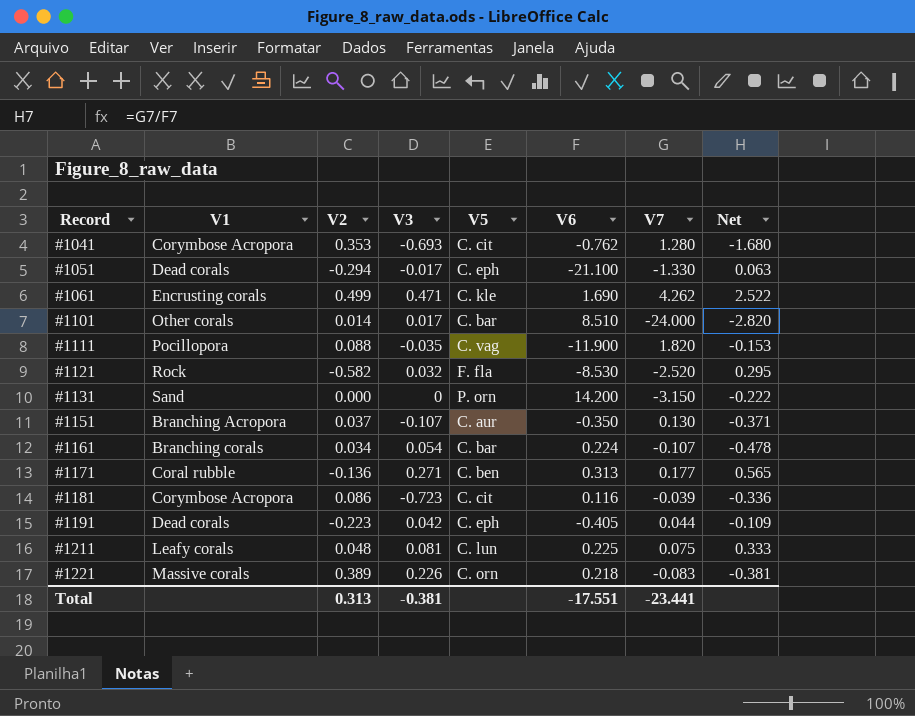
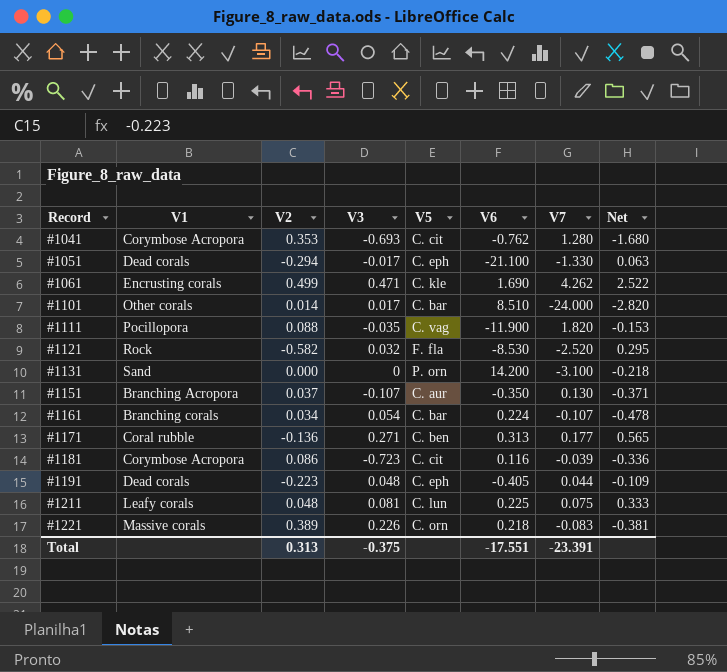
#1131 | V7: -3.150 -> -3.100
#1131 | Net: -0.222 -> -0.218
#1191 | V3: 0.042 -> 0.048
Total | V3: -0.381 -> -0.375
Total | V7: -23.441 -> -23.391

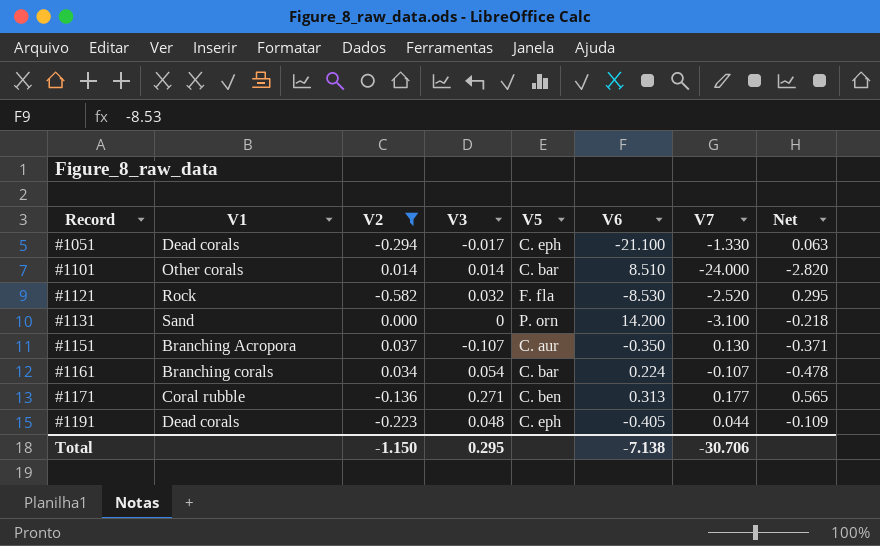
filter: none -> V2 <= 0.037
#1101 | V3: 0.017 -> 0.014
Total | V2: 0.313 -> -1.150
Total | V3: -0.375 -> 0.295
Total | V6: -17.551 -> -7.138
Total | V7: -23.391 -> -30.706

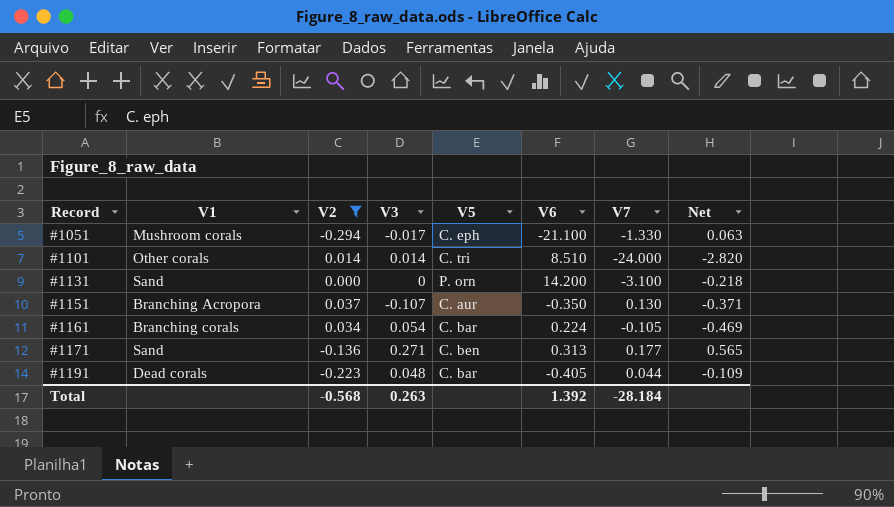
row #1121: Rock | -0.582 | 0.032 | F. fla | -8.530 | -2.520 | 0.295 -> none
#1051 | V1: Dead corals -> Mushroom corals
#1101 | V5: C. bar -> C. tri
#1161 | V7: -0.107 -> -0.105
#1161 | Net: -0.478 -> -0.469
#1171 | V1: Coral rubble -> Sand
#1191 | V5: C. eph -> C. bar
Total | V2: -1.150 -> -0.568
Total | V3: 0.295 -> 0.263
Total | V6: -7.138 -> 1.392
Total | V7: -30.706 -> -28.184

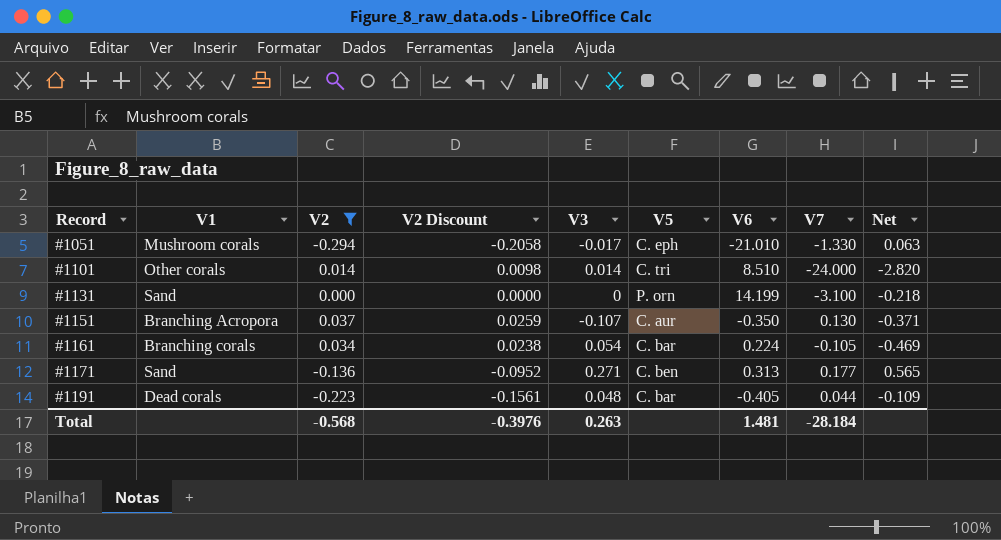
column V2 Discount | formula: none -> [V2] * 0.7
#1051 | V6: -21.100 -> -21.010
#1131 | V6: 14.200 -> 14.199
Total | V6: 1.392 -> 1.481

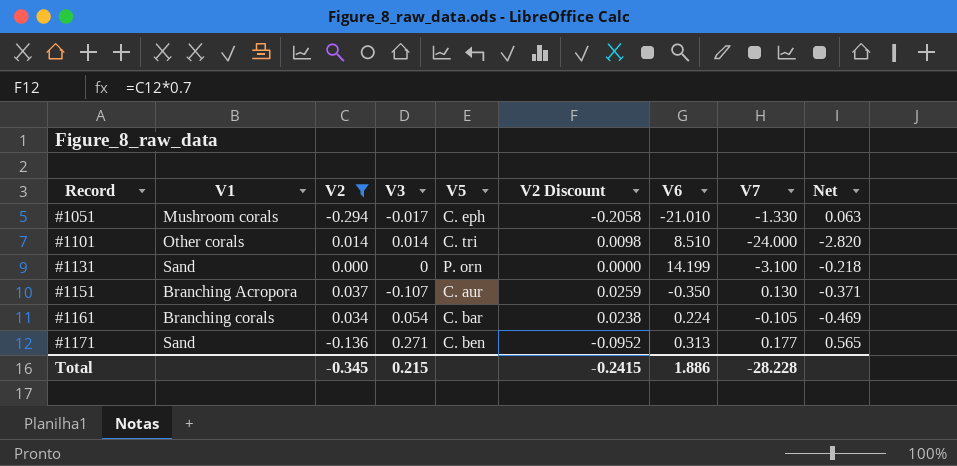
column V2 Discount | position: 4 -> 6
row #1191: Dead corals | -0.223 | -0.1561 | 0.048 | C. bar | -0.405 | 0.044 | -0.109 -> none
Total | V2: -0.568 -> -0.345
Total | V3: 0.263 -> 0.215
Total | V2 Discount: -0.3976 -> -0.2415
Total | V6: 1.481 -> 1.886
Total | V7: -28.184 -> -28.228

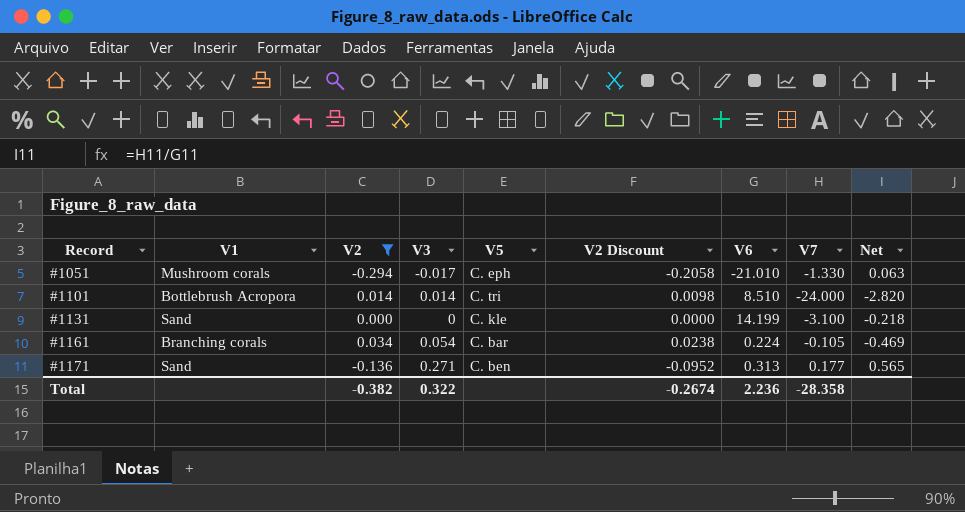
row #1151: Branching Acropora | 0.037 | -0.107 | C. aur | 0.0259 | -0.350 | 0.130 | -0.371 -> none
#1101 | V1: Other corals -> Bottlebrush Acropora
#1131 | V5: P. orn -> C. kle
Total | V2: -0.345 -> -0.382
Total | V3: 0.215 -> 0.322
Total | V2 Discount: -0.2415 -> -0.2674
Total | V6: 1.886 -> 2.236
Total | V7: -28.228 -> -28.358

